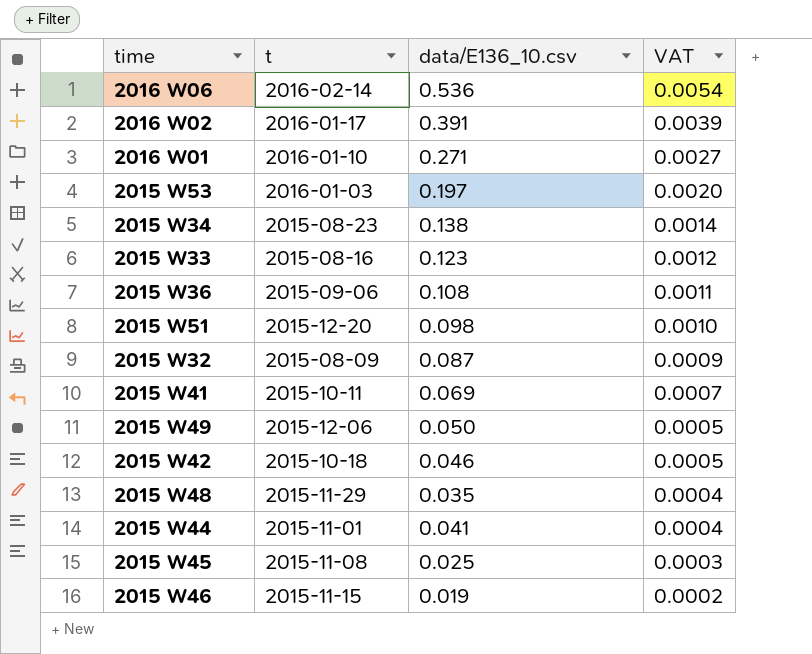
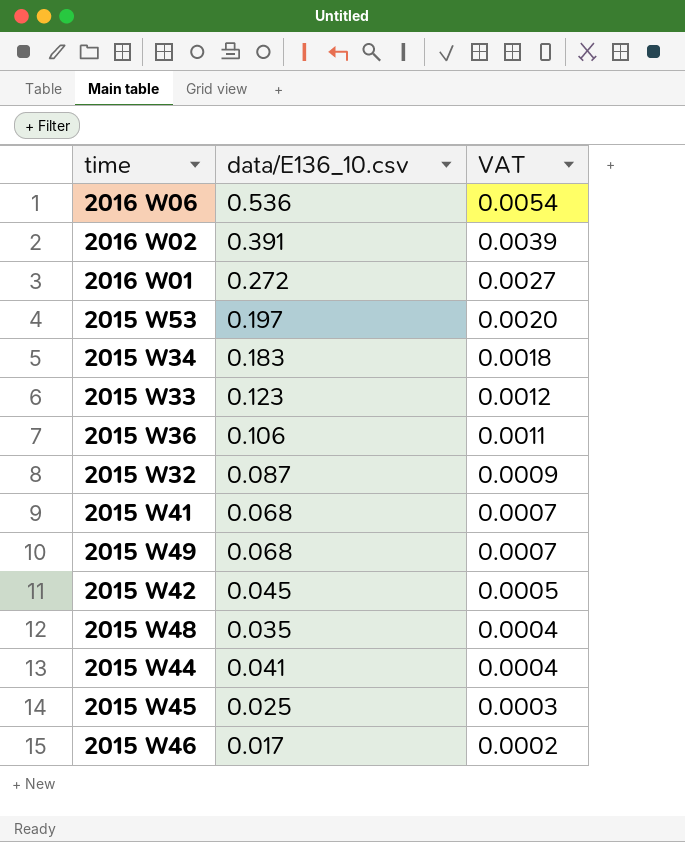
column t | position: 2 -> none
row 2015 W51: 2015-12-20 | 0.098 | 0.0010 -> none
2016 W01 | data/E136_10.csv: 0.271 -> 0.272
2015 W34 | data/E136_10.csv: 0.138 -> 0.183
2015 W34 | VAT: 0.0014 -> 0.0018
2015 W36 | data/E136_10.csv: 0.108 -> 0.106
2015 W41 | data/E136_10.csv: 0.069 -> 0.068
2015 W49 | data/E136_10.csv: 0.050 -> 0.068
2015 W49 | VAT: 0.0005 -> 0.0007
2015 W42 | data/E136_10.csv: 0.046 -> 0.045
2015 W46 | data/E136_10.csv: 0.019 -> 0.017

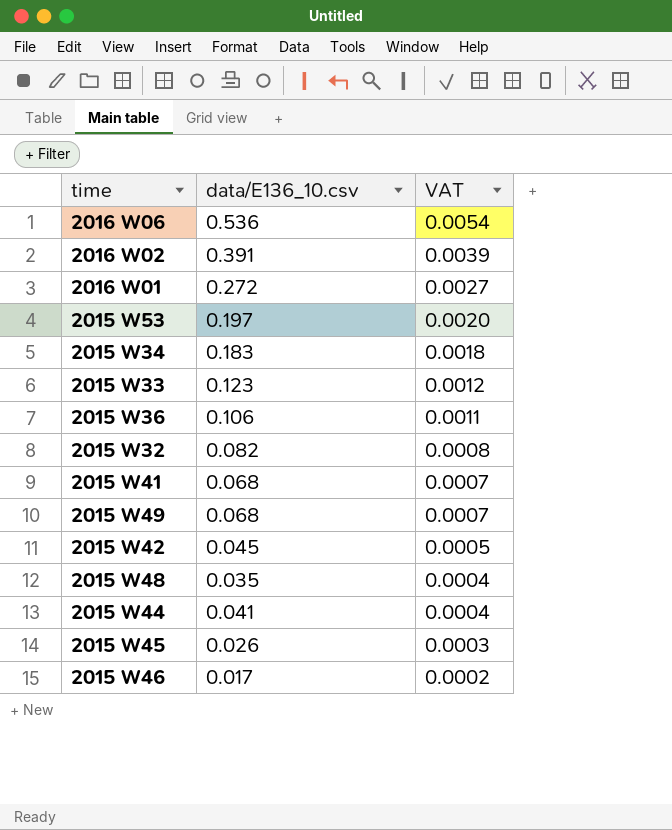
2015 W32 | data/E136_10.csv: 0.087 -> 0.082
2015 W32 | VAT: 0.0009 -> 0.0008
2015 W45 | data/E136_10.csv: 0.025 -> 0.026

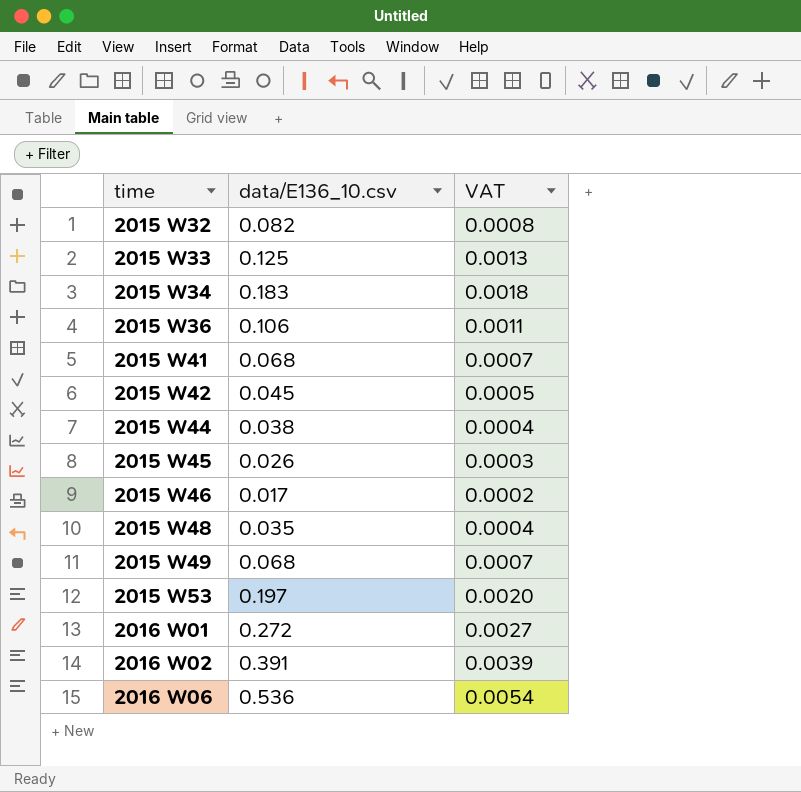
row order: VAT descending -> time ascending
2015 W33 | data/E136_10.csv: 0.123 -> 0.125
2015 W33 | VAT: 0.0012 -> 0.0013
2015 W44 | data/E136_10.csv: 0.041 -> 0.038

